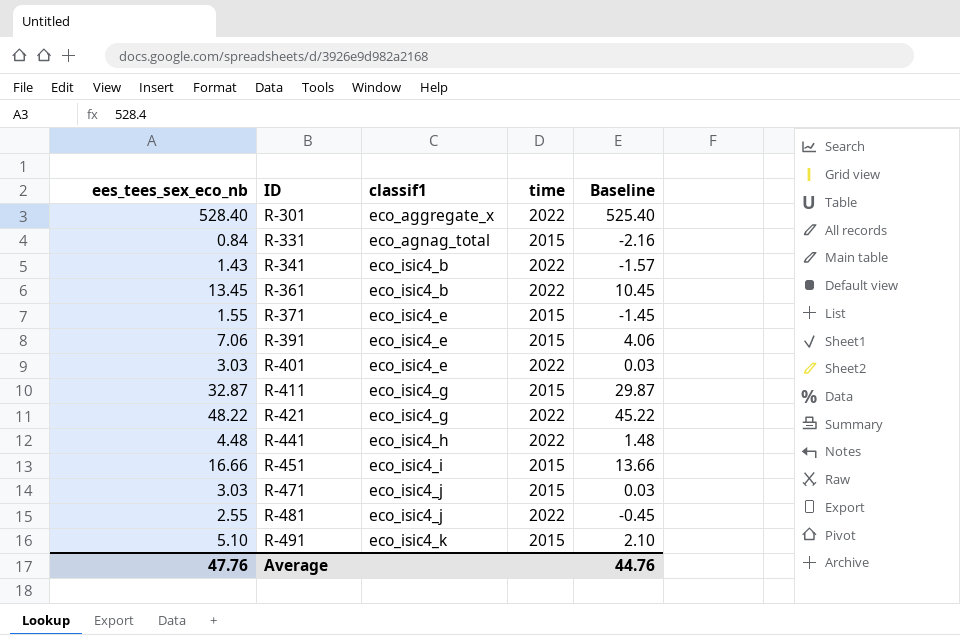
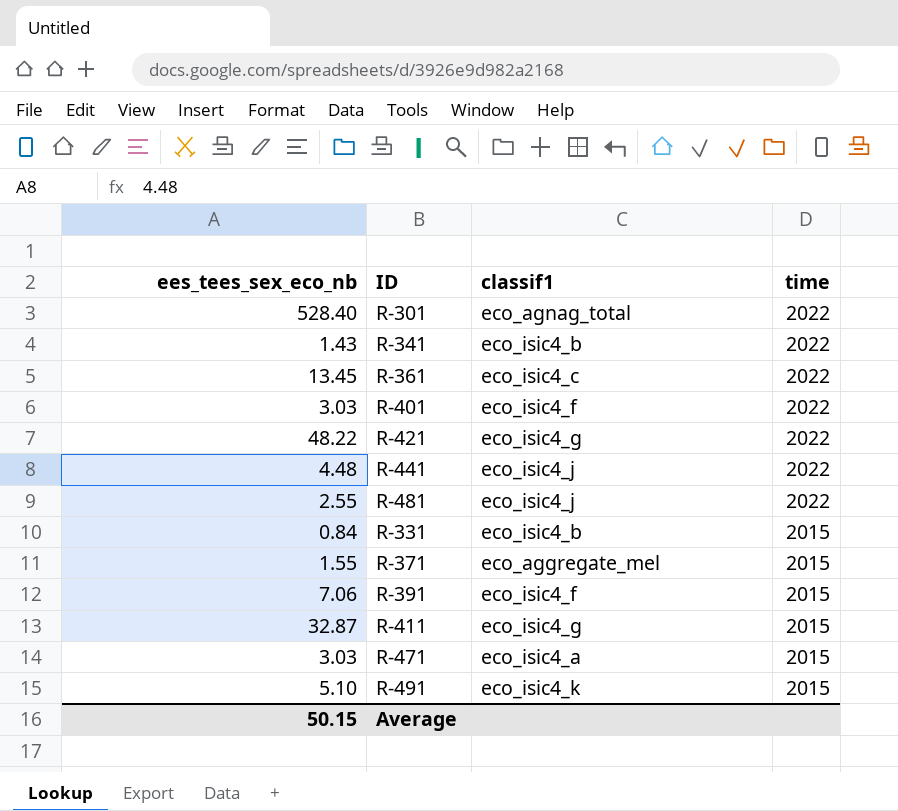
row order: ID ascending -> time descending
column Baseline | formula: [ees_tees_sex_eco_nb] - 3 -> none
row R-451: 16.66 | eco_isic4_i | 2015 | 13.66 -> none
R-301 | classif1: eco_aggregate_x -> eco_agnag_total
R-361 | classif1: eco_isic4_b -> eco_isic4_c
R-401 | classif1: eco_isic4_e -> eco_isic4_f
R-441 | classif1: eco_isic4_h -> eco_isic4_j
R-331 | classif1: eco_agnag_total -> eco_isic4_b
R-371 | classif1: eco_isic4_e -> eco_aggregate_mel
R-391 | classif1: eco_isic4_e -> eco_isic4_f
R-471 | classif1: eco_isic4_j -> eco_isic4_a
Average | ees_tees_sex_eco_nb: 47.76 -> 50.15

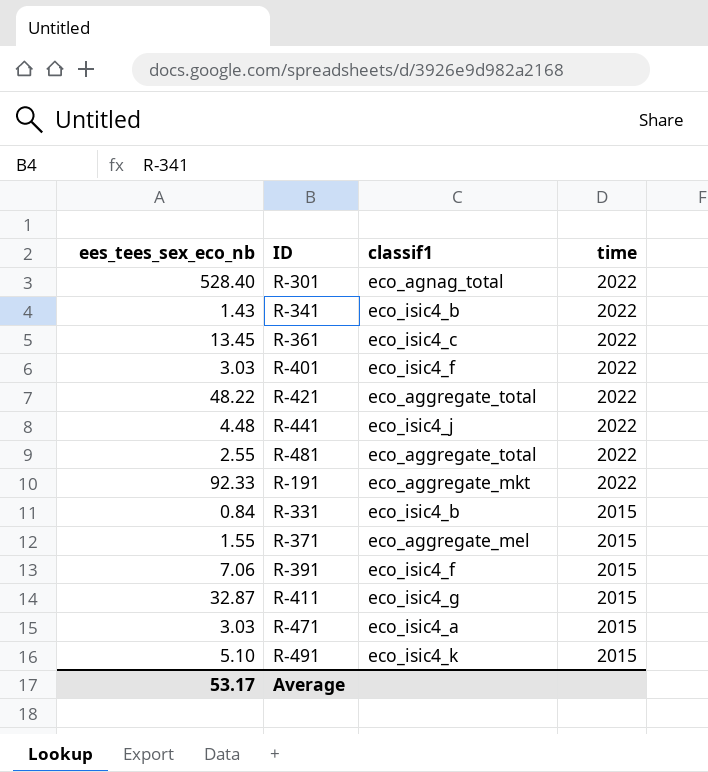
R-421 | classif1: eco_isic4_g -> eco_aggregate_total
R-481 | classif1: eco_isic4_j -> eco_aggregate_total
row R-191: none -> 92.33 | eco_aggregate_mkt | 2022
Average | ees_tees_sex_eco_nb: 50.15 -> 53.17

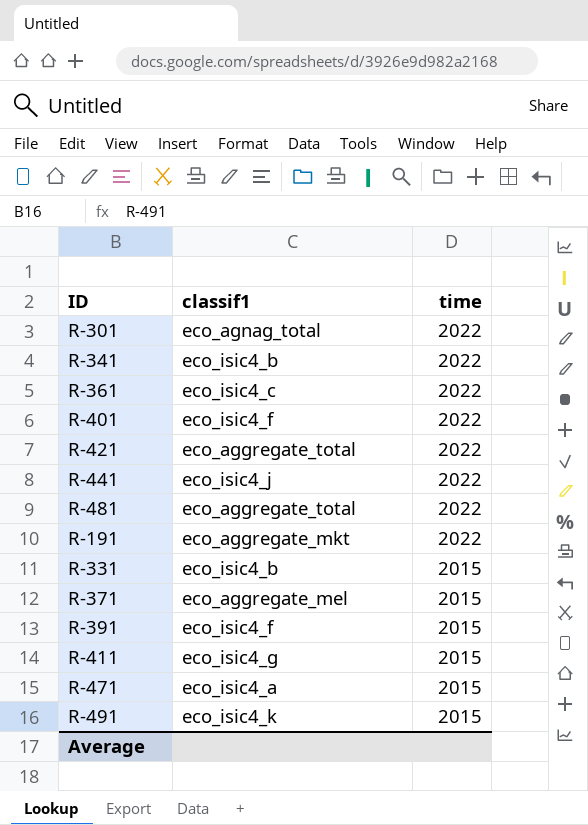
column ees_tees_sex_eco_nb | position: 1 -> none

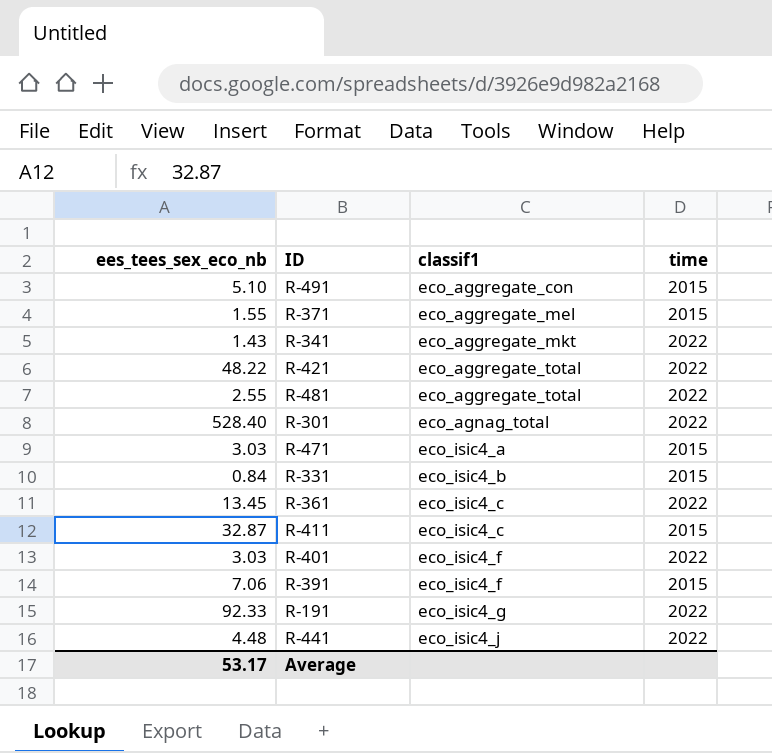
row order: time descending -> classif1 ascending
column ees_tees_sex_eco_nb | position: none -> 1
R-491 | classif1: eco_isic4_k -> eco_aggregate_con
R-341 | classif1: eco_isic4_b -> eco_aggregate_mkt
R-411 | classif1: eco_isic4_g -> eco_isic4_c
R-191 | classif1: eco_aggregate_mkt -> eco_isic4_g

